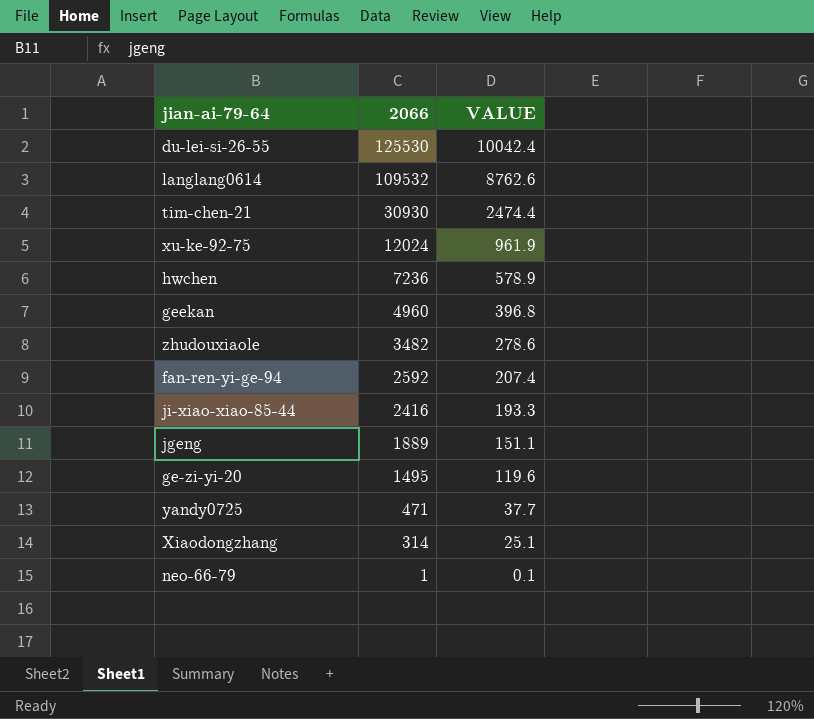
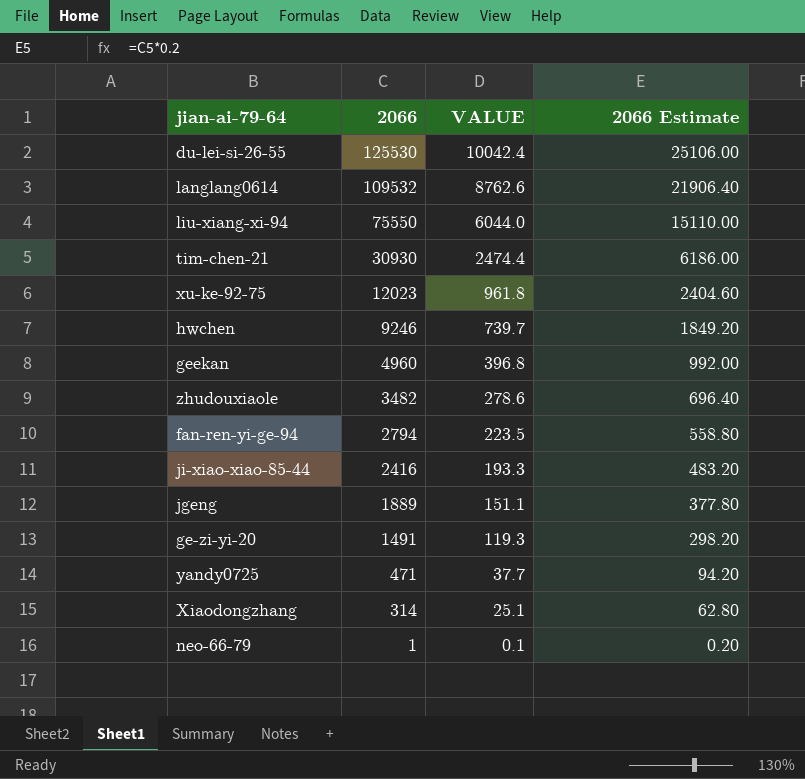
column 2066 Estimate | formula: none -> [2066] * 0.2
row liu-xiang-xi-94: none -> 75550 | 6044.0 | 15110.00
xu-ke-92-75 | 2066: 12024 -> 12023
xu-ke-92-75 | VALUE: 961.9 -> 961.8
hwchen | 2066: 7236 -> 9246
hwchen | VALUE: 578.9 -> 739.7
fan-ren-yi-ge-94 | 2066: 2592 -> 2794
fan-ren-yi-ge-94 | VALUE: 207.4 -> 223.5
ge-zi-yi-20 | 2066: 1495 -> 1491
ge-zi-yi-20 | VALUE: 119.6 -> 119.3

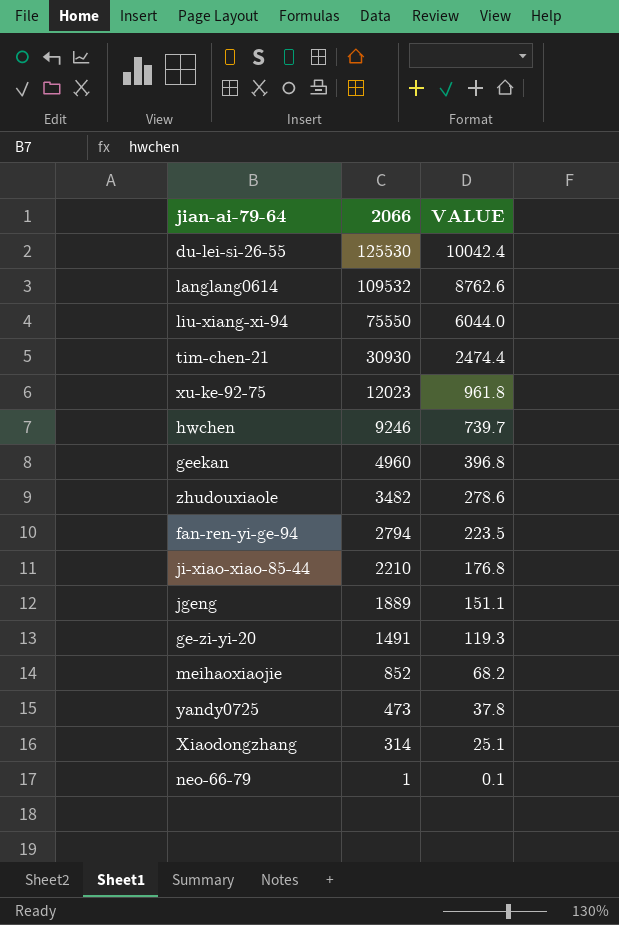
column 2066 Estimate | formula: [2066] * 0.2 -> none
ji-xiao-xiao-85-44 | 2066: 2416 -> 2210
ji-xiao-xiao-85-44 | VALUE: 193.3 -> 176.8
row meihaoxiaojie: none -> 852 | 68.2
yandy0725 | 2066: 471 -> 473
yandy0725 | VALUE: 37.7 -> 37.8

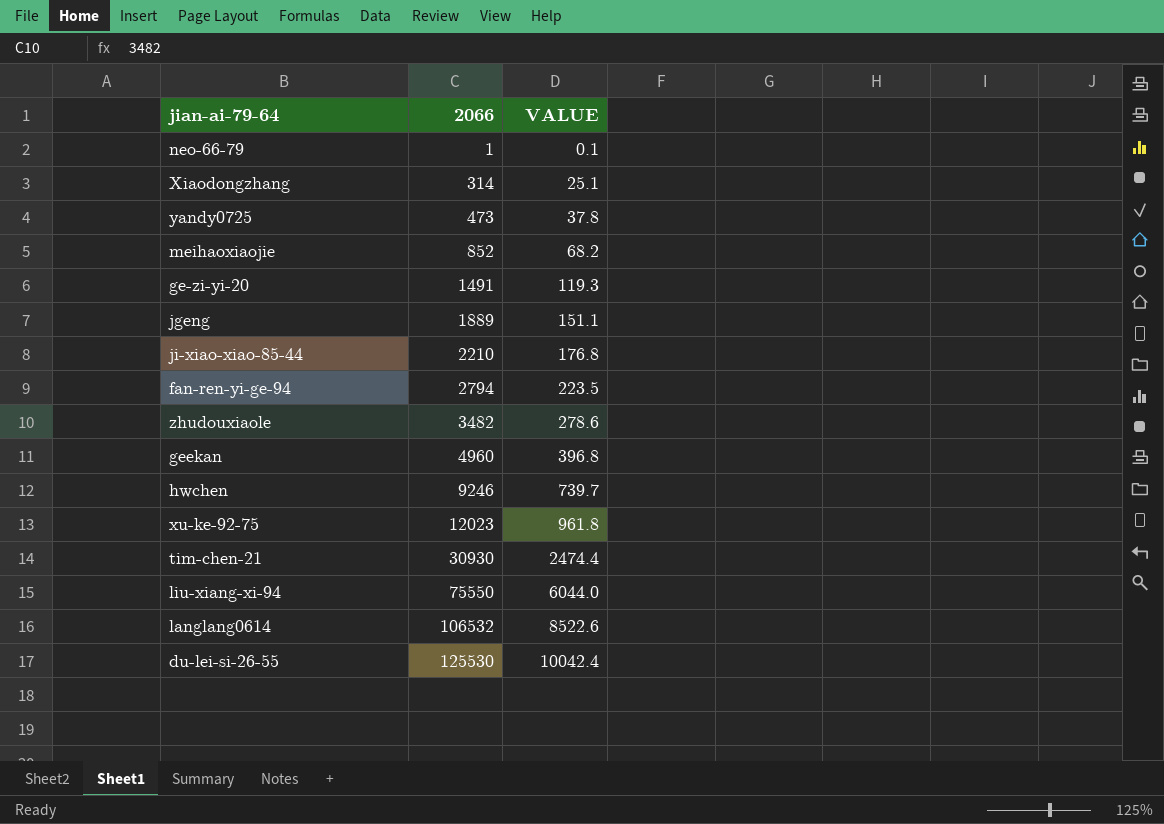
row order: 2066 descending -> 2066 ascending
langlang0614 | 2066: 109532 -> 106532
langlang0614 | VALUE: 8762.6 -> 8522.6

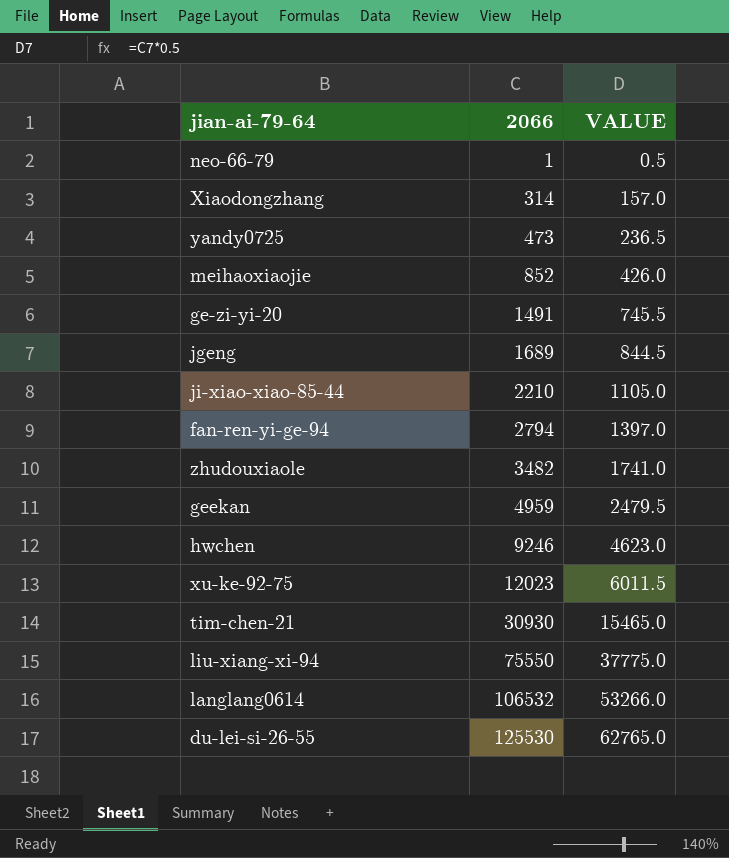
column VALUE | formula: [2066] * 0.08 -> [2066] * 0.5
jgeng | 2066: 1889 -> 1689
geekan | 2066: 4960 -> 4959

